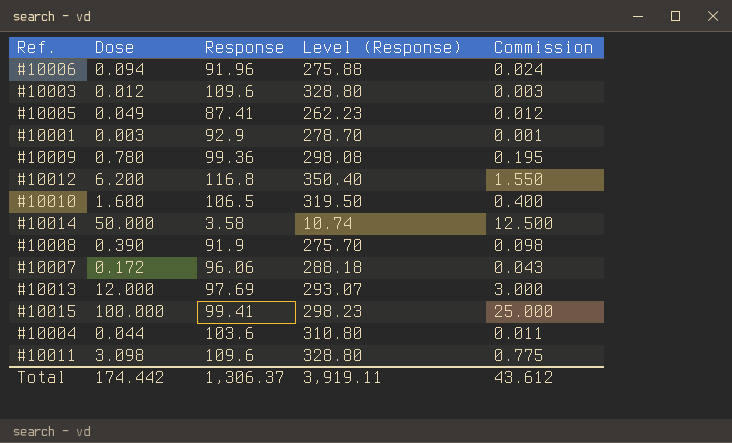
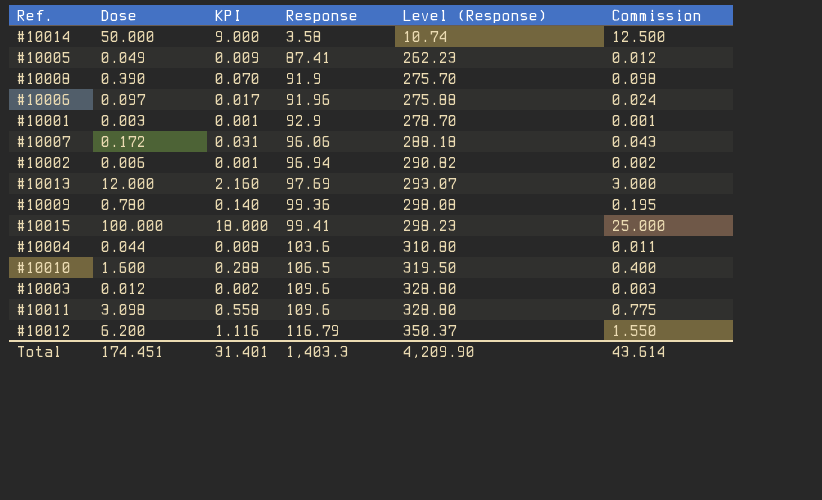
row order: none -> Response ascending
column KPI | formula: none -> [Dose] * 0.18
#10006 | Dose: 0.094 -> 0.097
row #10002: none -> 0.006 | 0.001 | 96.94 | 290.82 | 0.002
#10012 | Response: 116.8 -> 116.79
#10012 | Level (Response): 350.40 -> 350.37
Total | Dose: 174.442 -> 174.451
Total | Response: 1,306.37 -> 1,403.3
Total | Level (Response): 3,919.11 -> 4,209.90
Total | Commission: 43.612 -> 43.614

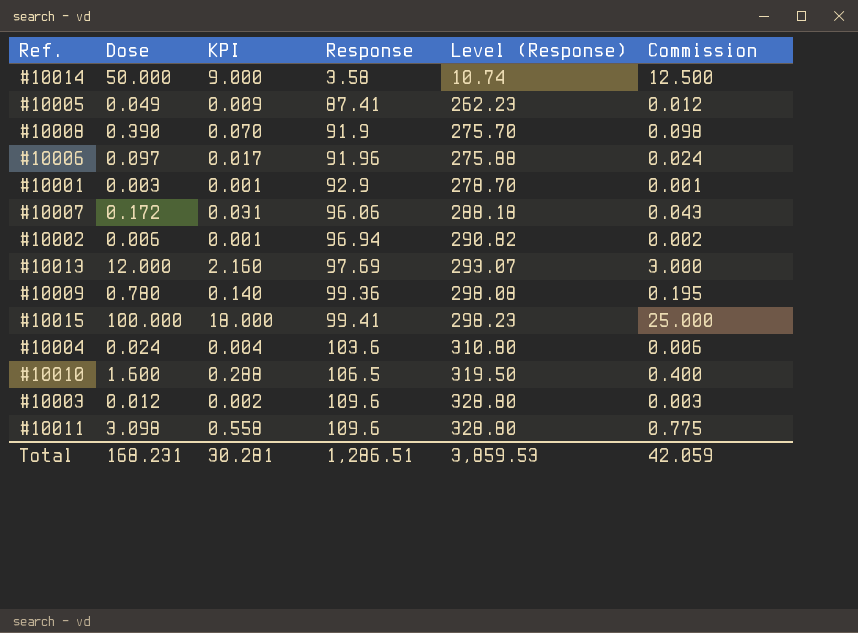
row #10012: 6.200 | 1.116 | 116.79 | 350.37 | 1.550 -> none
#10004 | Dose: 0.044 -> 0.024
#10004 | KPI: 0.008 -> 0.004
#10004 | Commission: 0.011 -> 0.006
Total | Dose: 174.451 -> 168.231
Total | KPI: 31.401 -> 30.281
Total | Response: 1,403.3 -> 1,286.51
Total | Level (Response): 4,209.90 -> 3,859.53
Total | Commission: 43.614 -> 42.059

